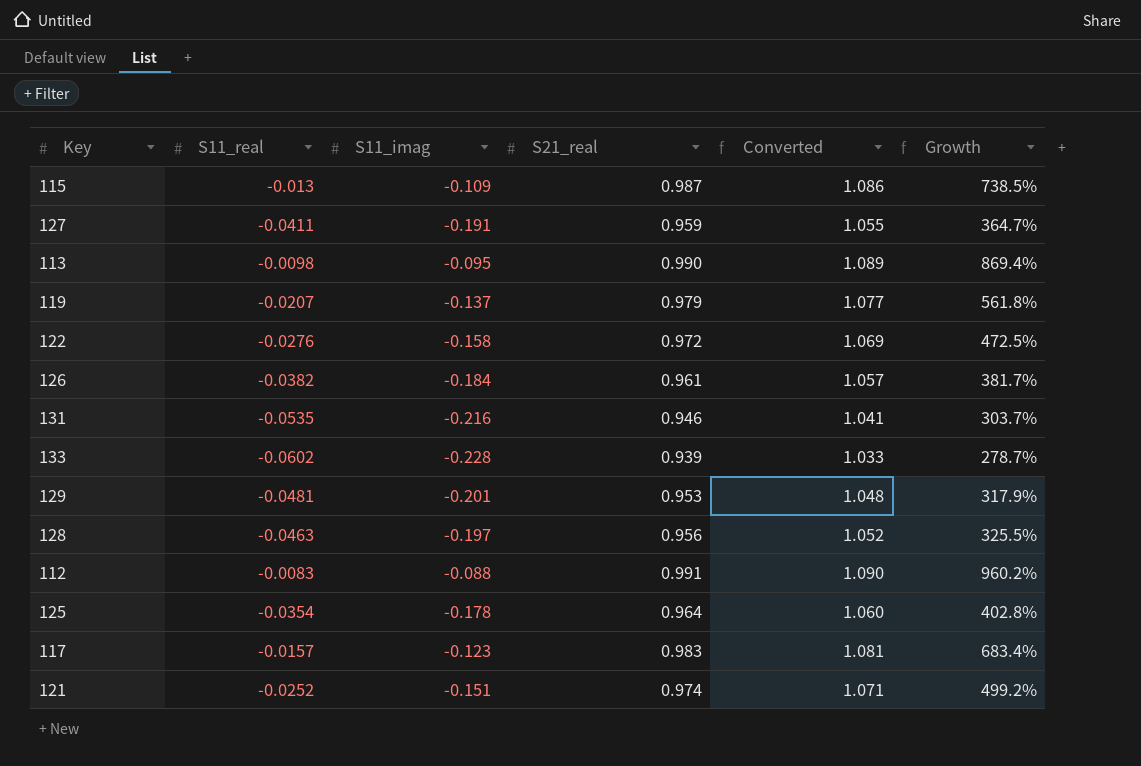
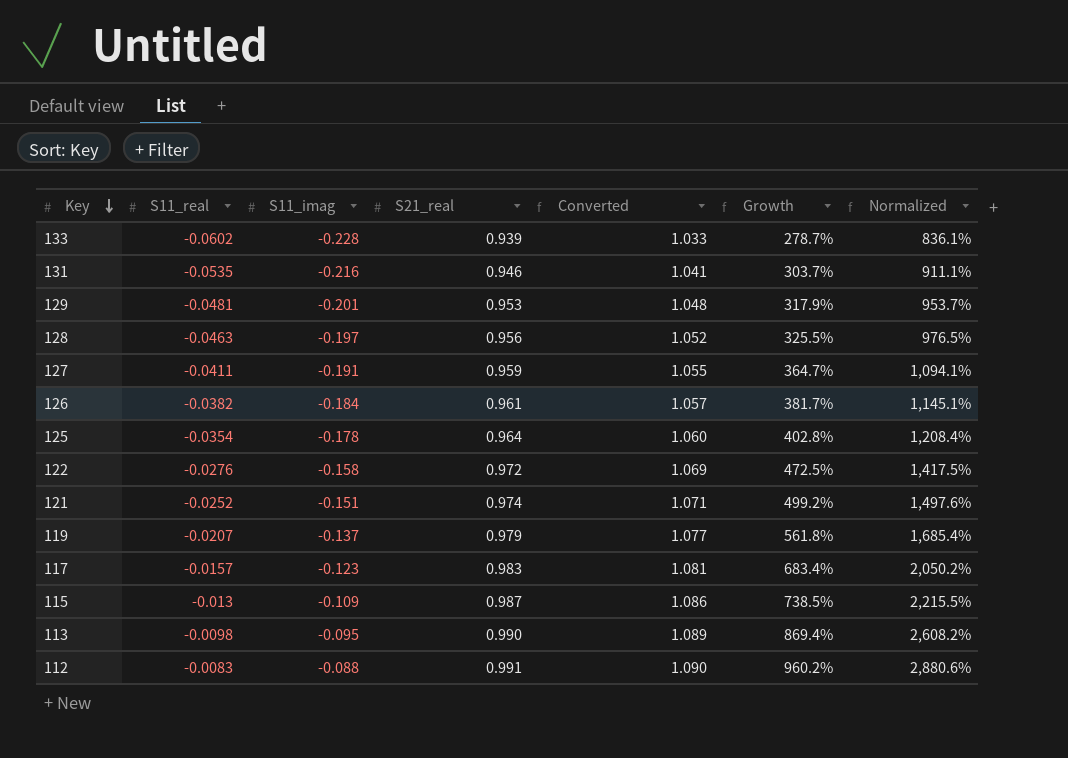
row order: none -> Key descending
column Normalized | formula: none -> [Growth] * 3

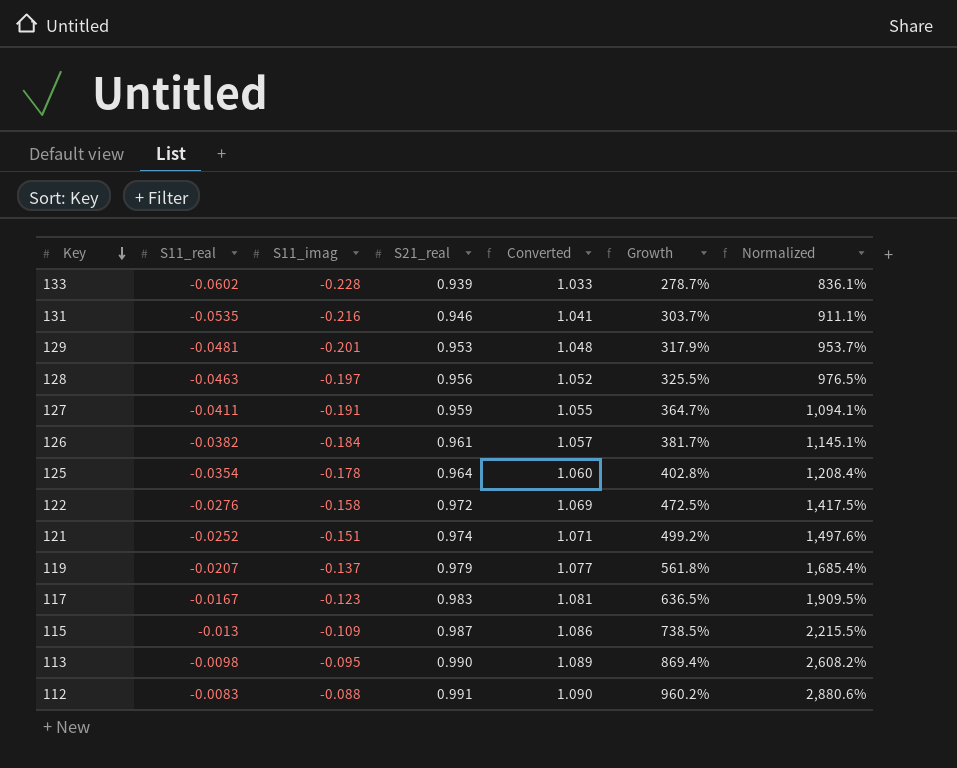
117 | S11_real: -0.0157 -> -0.0167
117 | Growth: 683.4% -> 636.5%
117 | Normalized: 2,050.2% -> 1,909.5%

